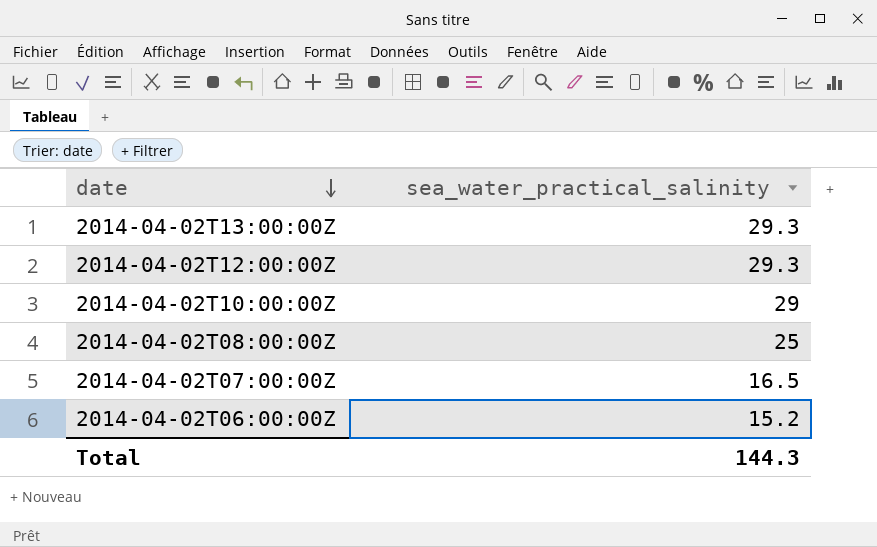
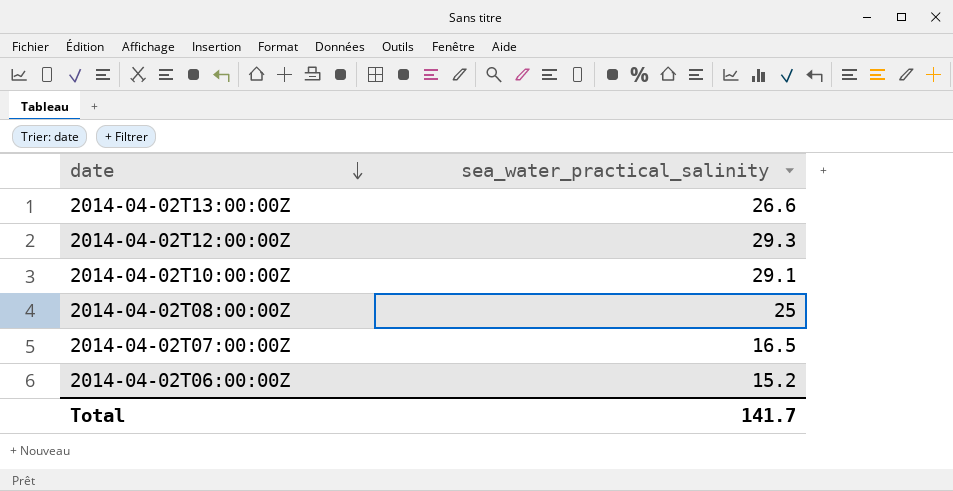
2014-04-02T13:00:00Z | sea_water_practical_salinity: 29.3 -> 26.6
2014-04-02T10:00:00Z | sea_water_practical_salinity: 29 -> 29.1
Total | sea_water_practical_salinity: 144.3 -> 141.7

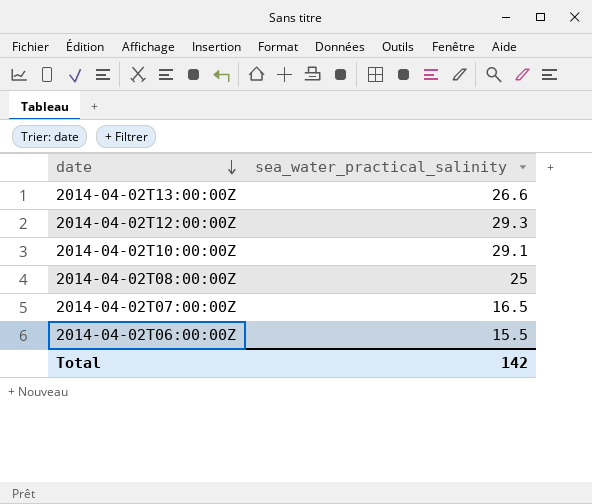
2014-04-02T06:00:00Z | sea_water_practical_salinity: 15.2 -> 15.5
Total | sea_water_practical_salinity: 141.7 -> 142

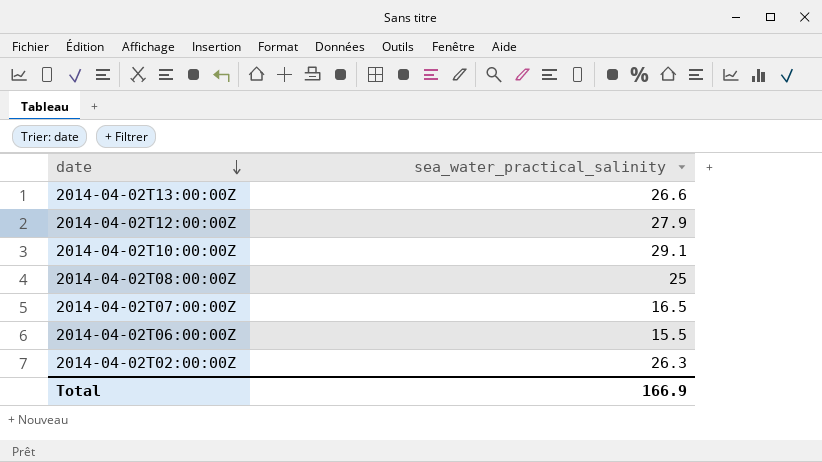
2014-04-02T12:00:00Z | sea_water_practical_salinity: 29.3 -> 27.9
row 2014-04-02T02:00:00Z: none -> 26.3
Total | sea_water_practical_salinity: 142 -> 166.9

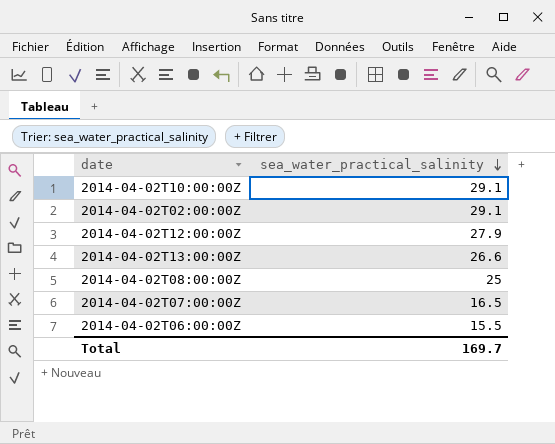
row order: date descending -> sea_water_practical_salinity descending
2014-04-02T02:00:00Z | sea_water_practical_salinity: 26.3 -> 29.1
Total | sea_water_practical_salinity: 166.9 -> 169.7

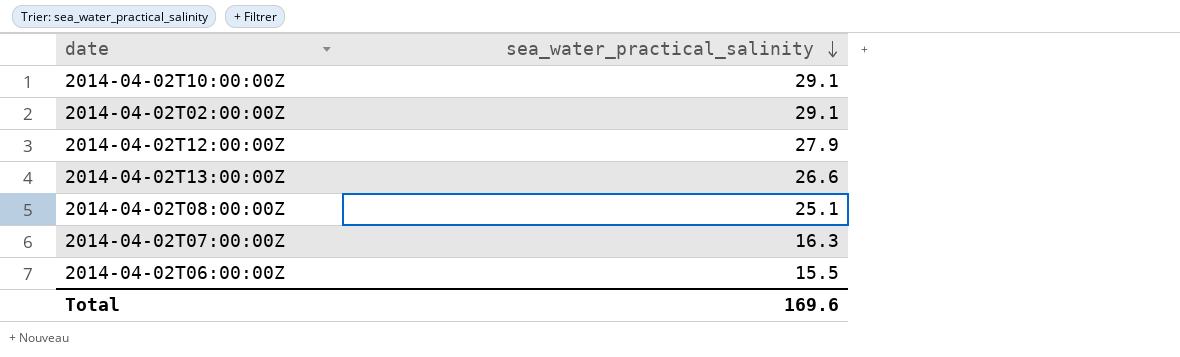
2014-04-02T08:00:00Z | sea_water_practical_salinity: 25 -> 25.1
2014-04-02T07:00:00Z | sea_water_practical_salinity: 16.5 -> 16.3
Total | sea_water_practical_salinity: 169.7 -> 169.6

